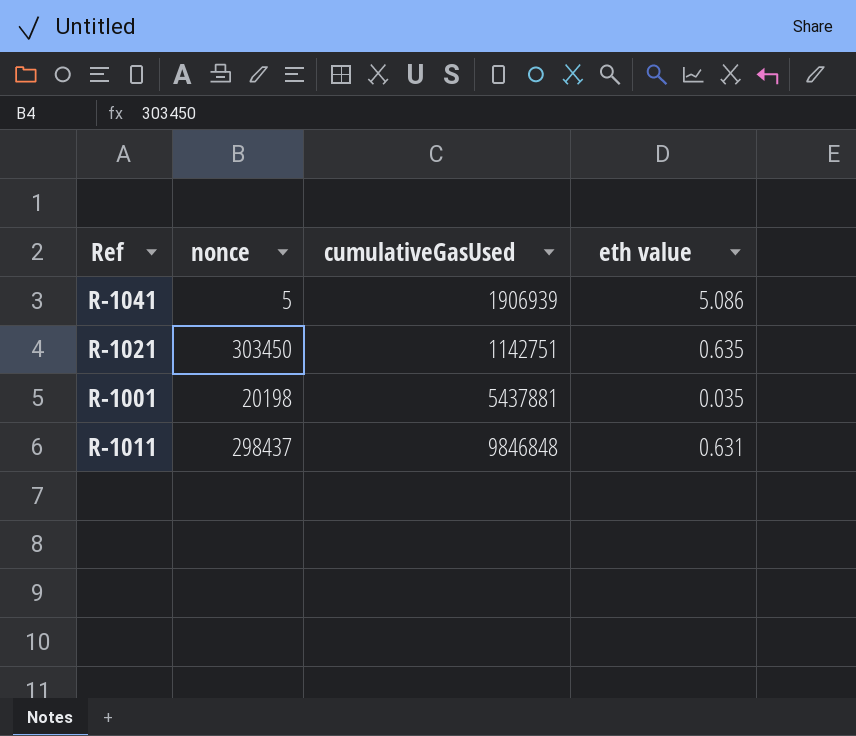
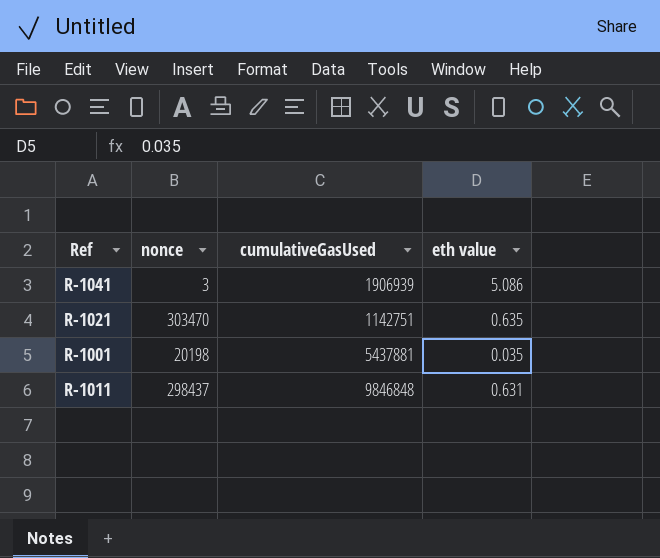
R-1041 | nonce: 5 -> 3
R-1021 | nonce: 303450 -> 303470

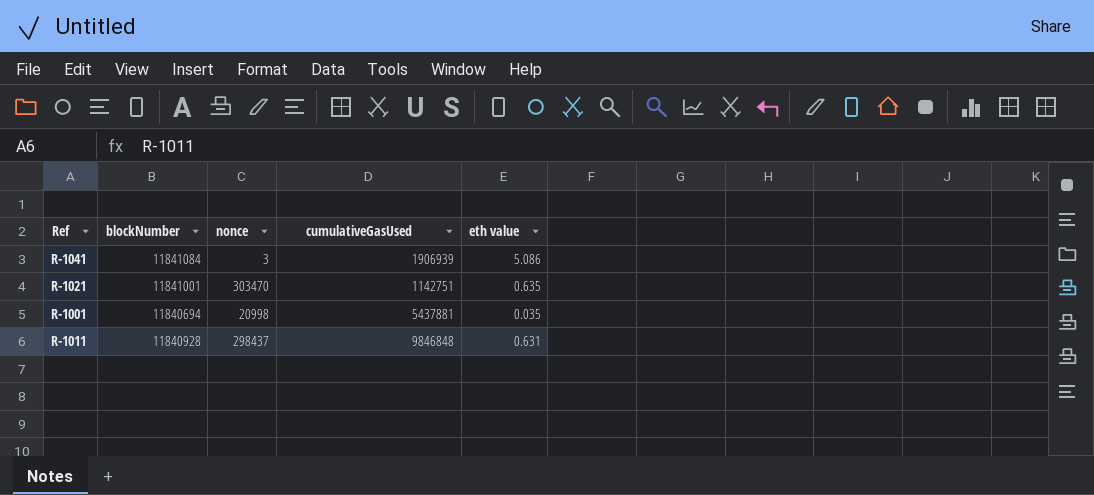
column blockNumber | position: none -> 2
R-1001 | nonce: 20198 -> 20998

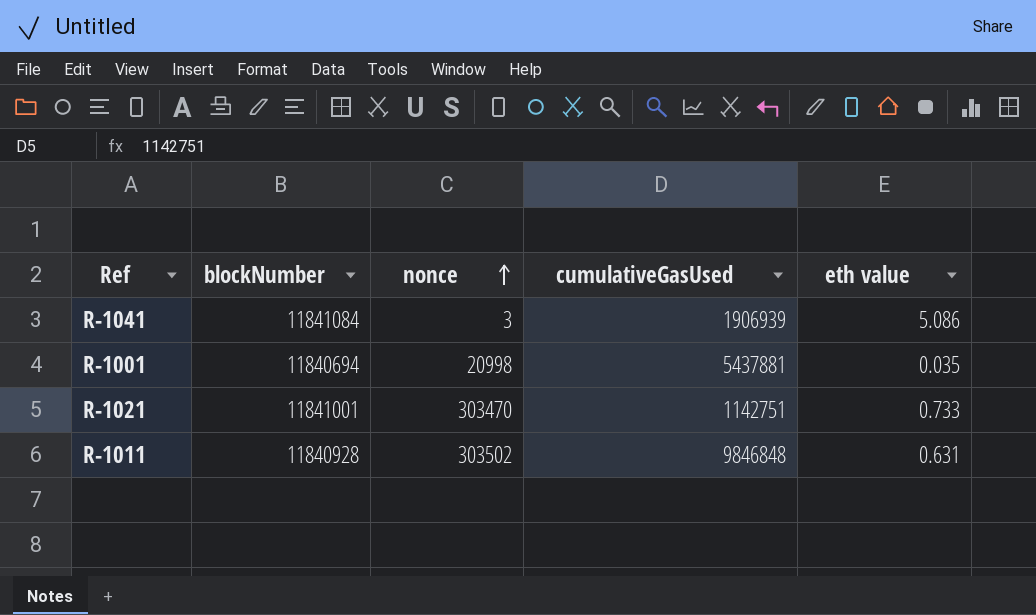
row order: none -> nonce ascending
R-1021 | eth value: 0.635 -> 0.733
R-1011 | nonce: 298437 -> 303502

